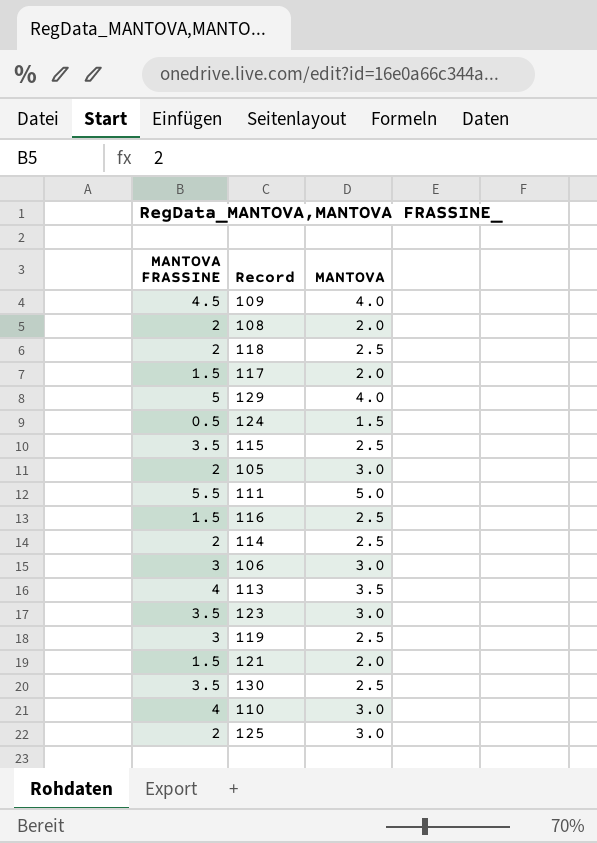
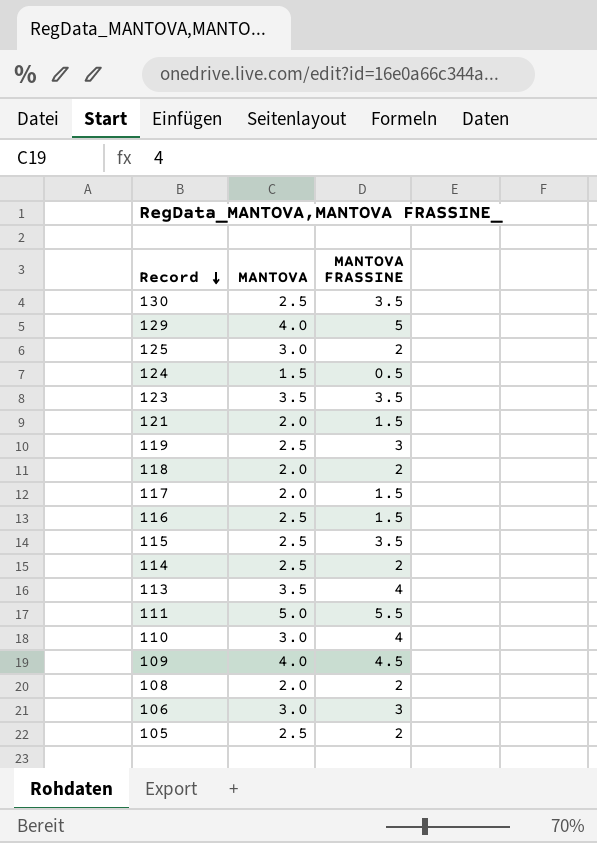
row order: none -> Record descending
column MANTOVA FRASSINE | position: 1 -> 3
123 | MANTOVA: 3.0 -> 3.5
118 | MANTOVA: 2.5 -> 2.0
105 | MANTOVA: 3.0 -> 2.5

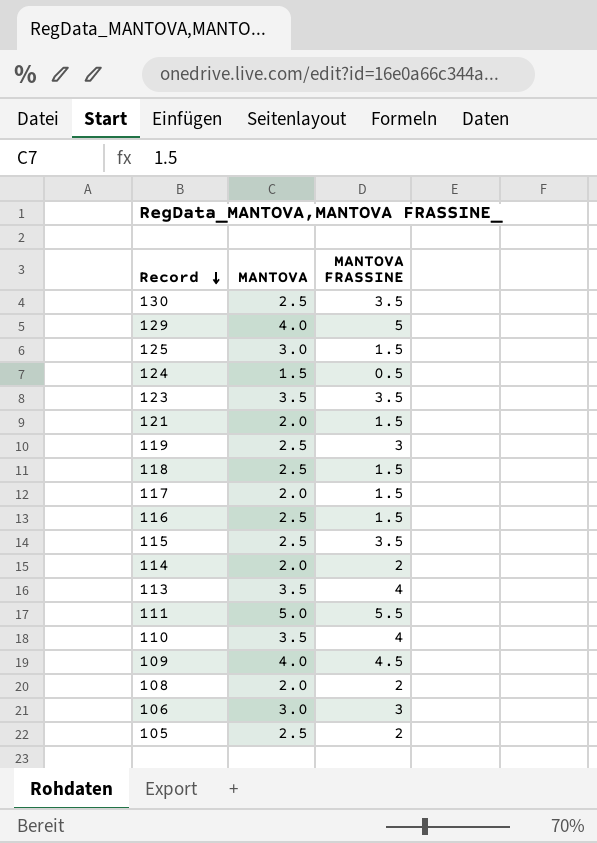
125 | MANTOVA FRASSINE: 2 -> 1.5
118 | MANTOVA: 2.0 -> 2.5
118 | MANTOVA FRASSINE: 2 -> 1.5
114 | MANTOVA: 2.5 -> 2.0
110 | MANTOVA: 3.0 -> 3.5

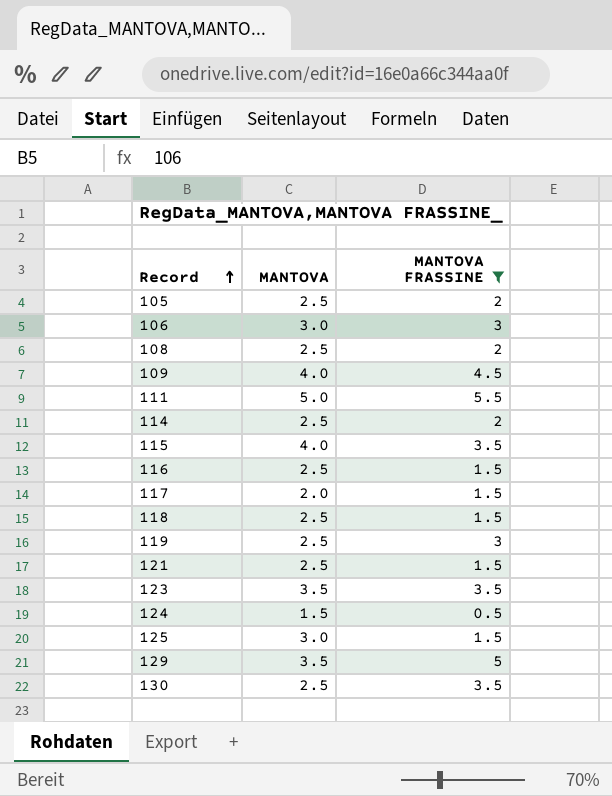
filter: none -> MANTOVA FRASSINE != 4
row order: Record descending -> Record ascending
108 | MANTOVA: 2.0 -> 2.5
114 | MANTOVA: 2.0 -> 2.5
115 | MANTOVA: 2.5 -> 4.0
121 | MANTOVA: 2.0 -> 2.5
129 | MANTOVA: 4.0 -> 3.5

